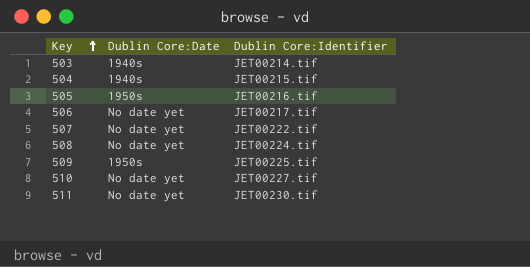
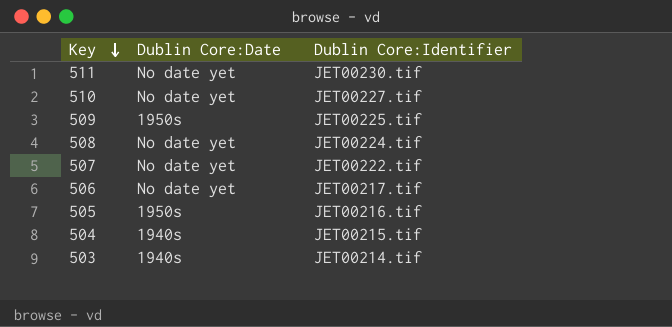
row order: Key ascending -> Key descending

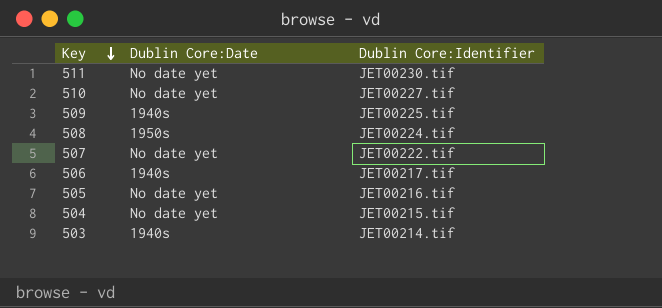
509 | Dublin Core:Date: 1950s -> 1940s
508 | Dublin Core:Date: No date yet -> 1950s
506 | Dublin Core:Date: No date yet -> 1940s
505 | Dublin Core:Date: 1950s -> No date yet
504 | Dublin Core:Date: 1940s -> No date yet

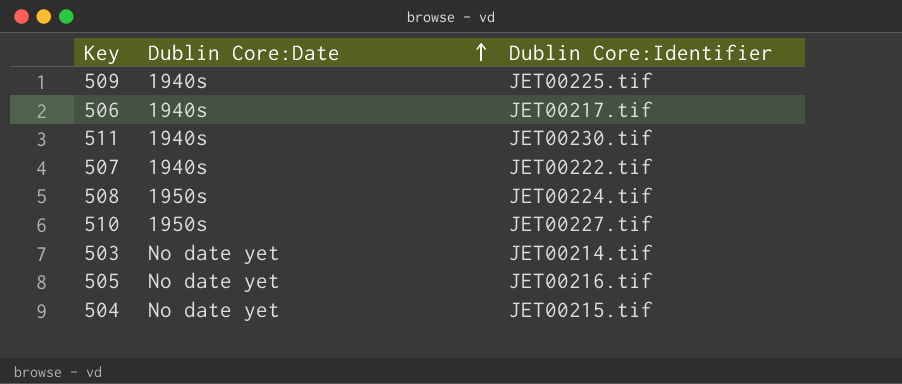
row order: Key descending -> Dublin Core:Date ascending
511 | Dublin Core:Date: No date yet -> 1940s
507 | Dublin Core:Date: No date yet -> 1940s
510 | Dublin Core:Date: No date yet -> 1950s
503 | Dublin Core:Date: 1940s -> No date yet

